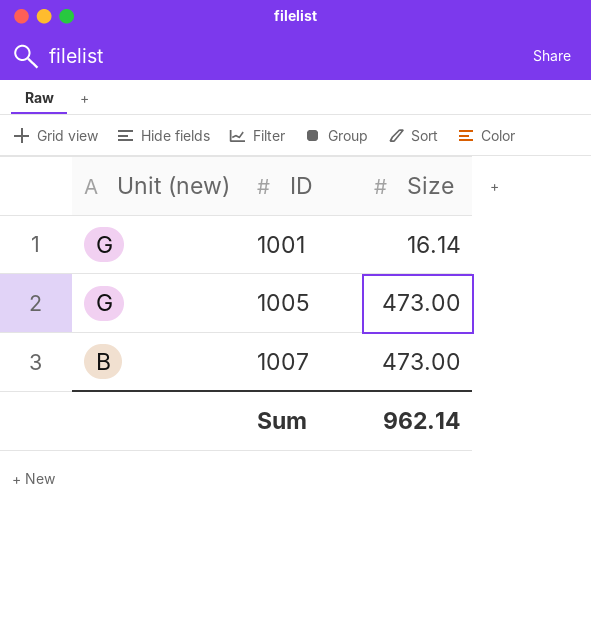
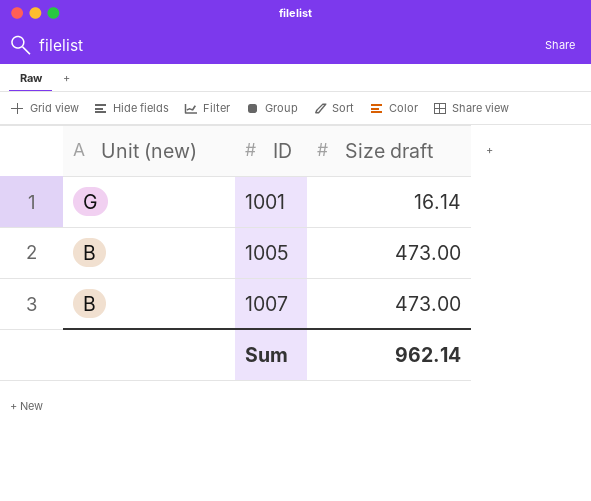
column name: Size -> Size draft
1005 | Unit (new): G -> B

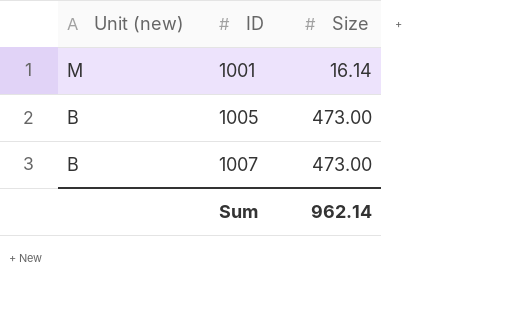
column name: Size draft -> Size
1001 | Unit (new): G -> M

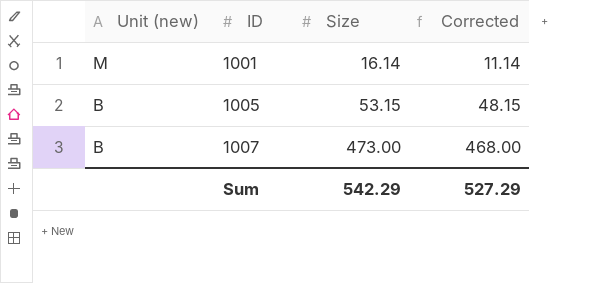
column Corrected | formula: none -> [Size] - 5
1005 | Size: 473.00 -> 53.15
Sum | Size: 962.14 -> 542.29

